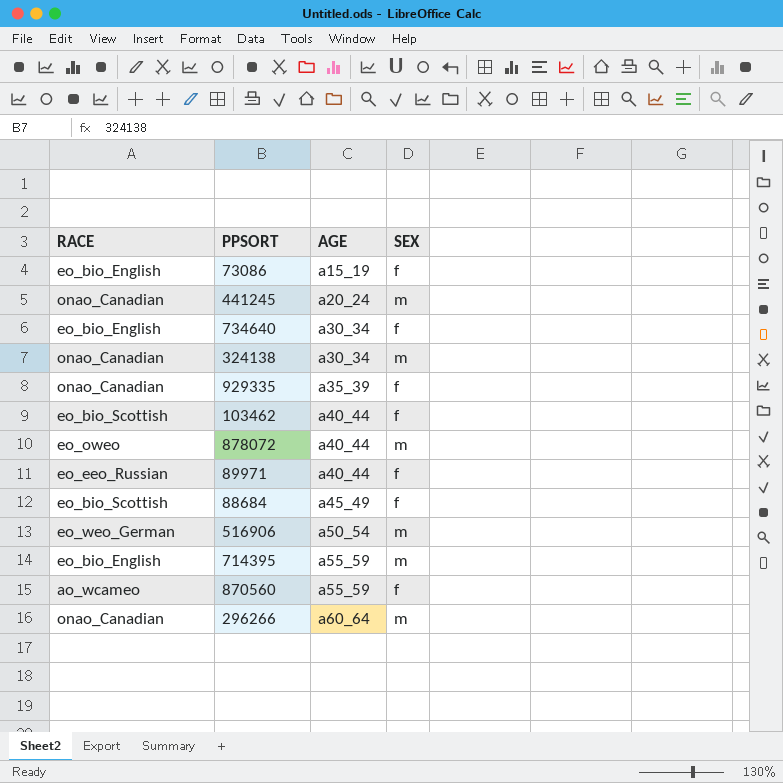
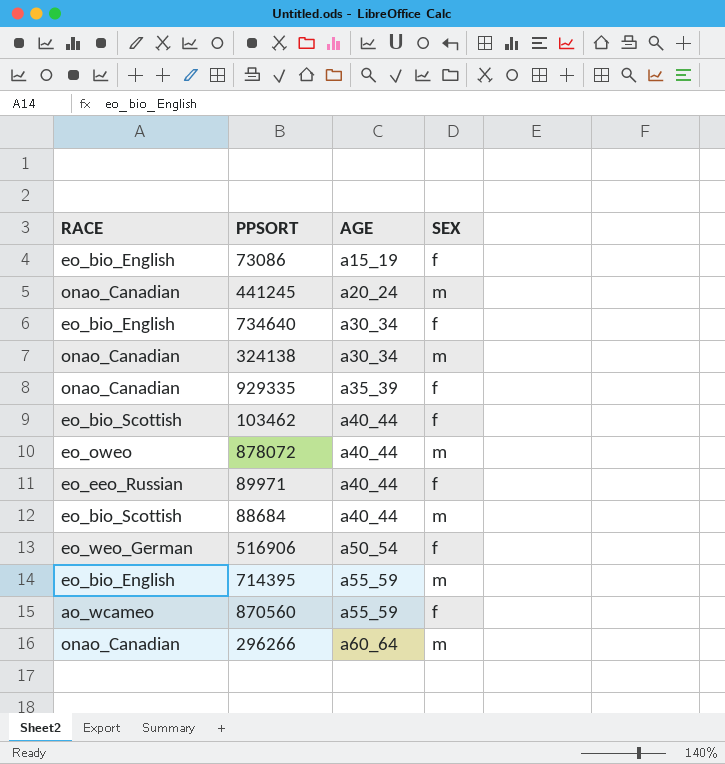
88684 | AGE: a45_49 -> a40_44
88684 | SEX: f -> m
516906 | SEX: m -> f

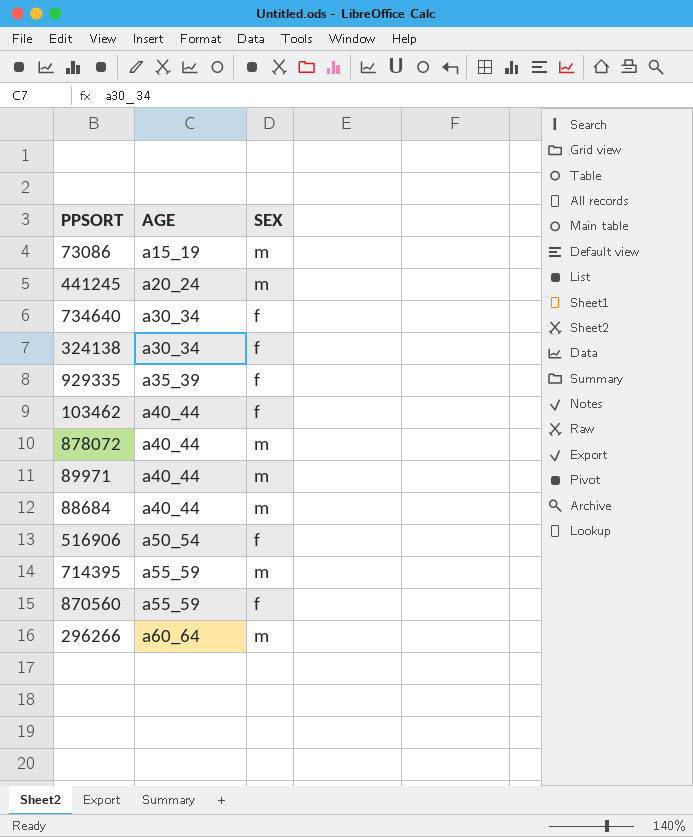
column RACE | position: 1 -> none
73086 | SEX: f -> m
324138 | SEX: m -> f
89971 | SEX: f -> m

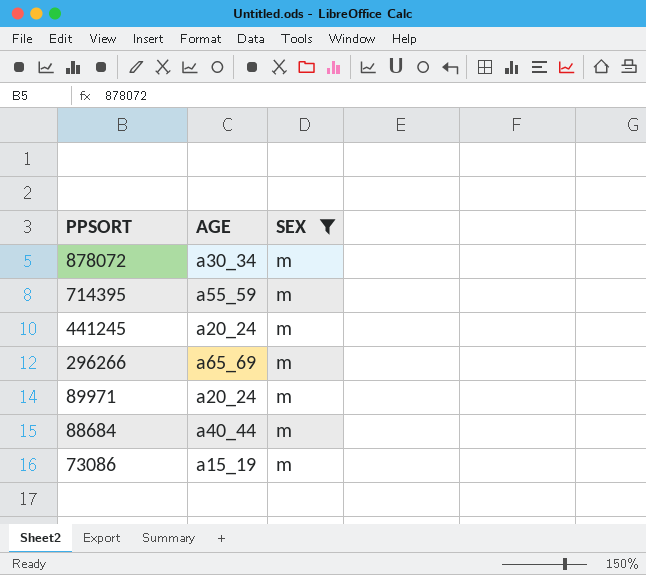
filter: none -> SEX = m
row order: AGE ascending -> PPSORT descending
878072 | AGE: a40_44 -> a30_34
296266 | AGE: a60_64 -> a65_69
89971 | AGE: a40_44 -> a20_24

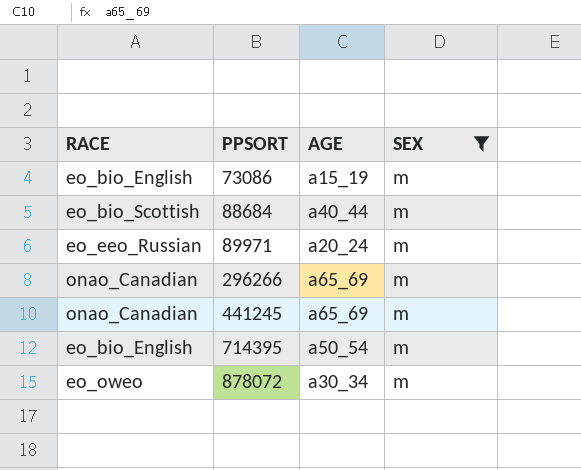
row order: PPSORT descending -> PPSORT ascending
column RACE | position: none -> 1
441245 | AGE: a20_24 -> a65_69
714395 | AGE: a55_59 -> a50_54

